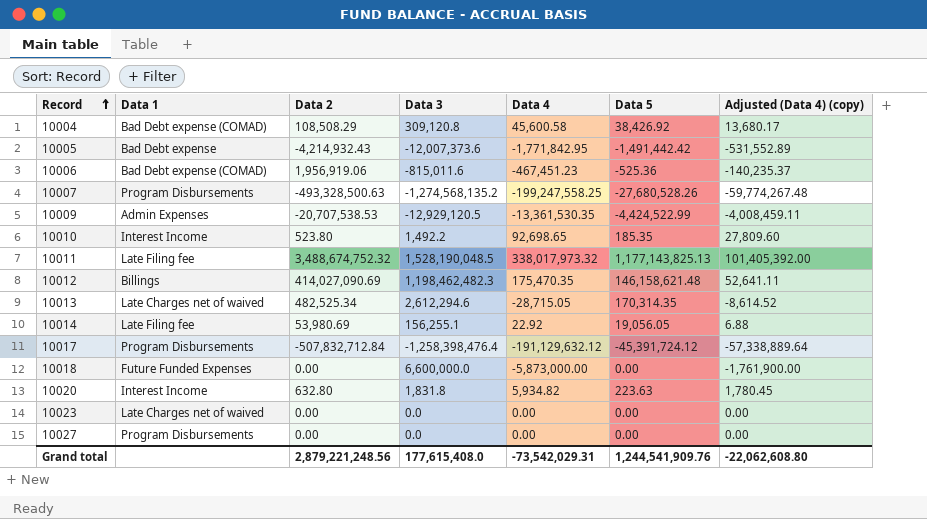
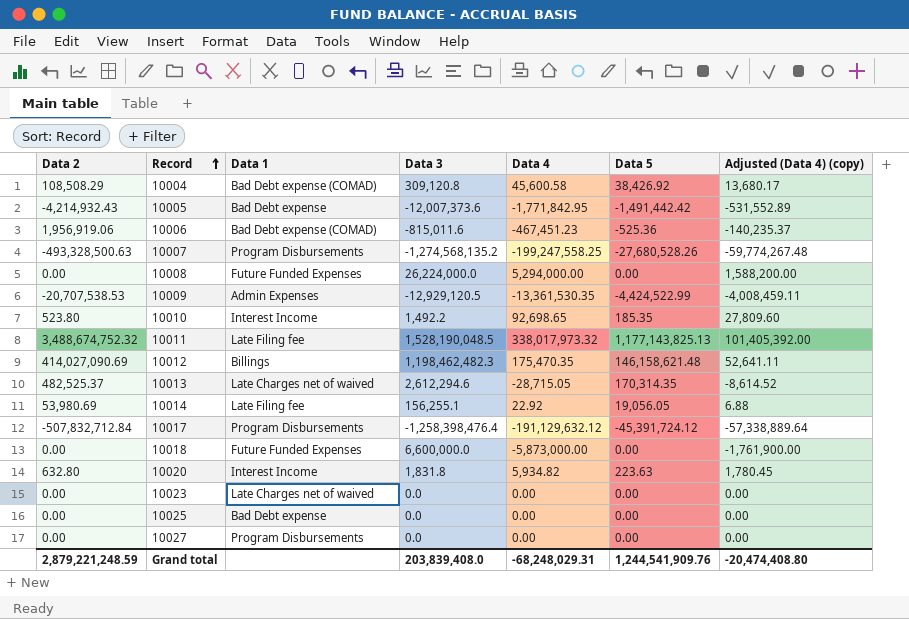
column Data 2 | position: 3 -> 1
row 10008: none -> 0.00 | Future Funded Expenses | 26,224,000.0 | 5,294,000.00 | 0.00 | 1,588,200.00
10013 | Data 2: 482,525.34 -> 482,525.37
row 10025: none -> 0.00 | Bad Debt expense | 0.0 | 0.00 | 0.00 | 0.00
Grand total | Data 2: 2,879,221,248.56 -> 2,879,221,248.59
Grand total | Data 3: 177,615,408.0 -> 203,839,408.0
Grand total | Data 4: -73,542,029.31 -> -68,248,029.31
Grand total | Adjusted (Data 4) (copy): -22,062,608.80 -> -20,474,408.80

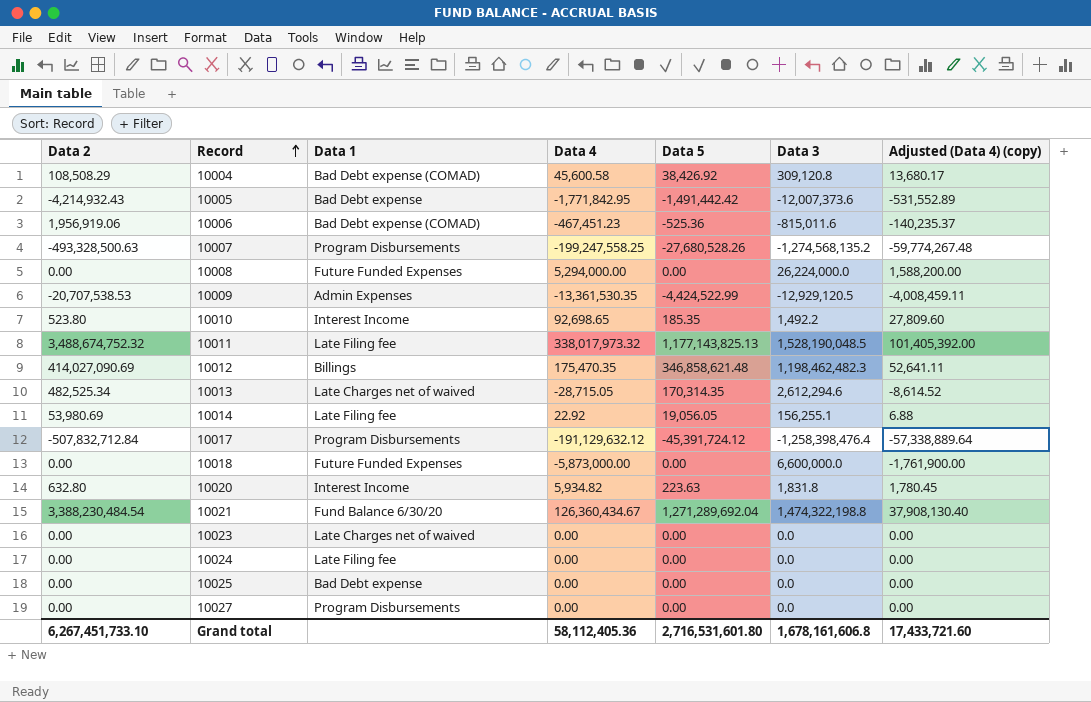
column Data 3 | position: 4 -> 6
10012 | Data 5: 146,158,621.48 -> 346,858,621.48
10013 | Data 2: 482,525.37 -> 482,525.34
row 10021: none -> 3,388,230,484.54 | Fund Balance 6/30/20 | 126,360,434.67 | 1,271,289,692.04 | 1,474,322,198.8 | 37,908,130.40
row 10024: none -> 0.00 | Late Filing fee | 0.00 | 0.00 | 0.0 | 0.00
Grand total | Data 2: 2,879,221,248.59 -> 6,267,451,733.10
Grand total | Data 4: -68,248,029.31 -> 58,112,405.36
Grand total | Data 5: 1,244,541,909.76 -> 2,716,531,601.80
Grand total | Data 3: 203,839,408.0 -> 1,678,161,606.8
Grand total | Adjusted (Data 4) (copy): -20,474,408.80 -> 17,433,721.60

